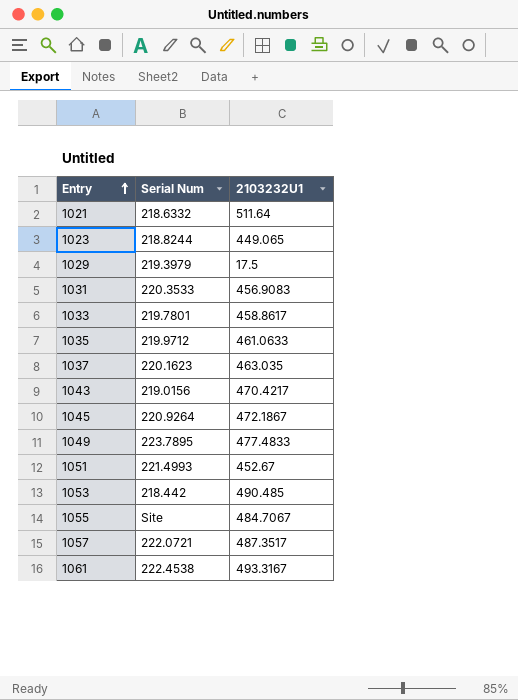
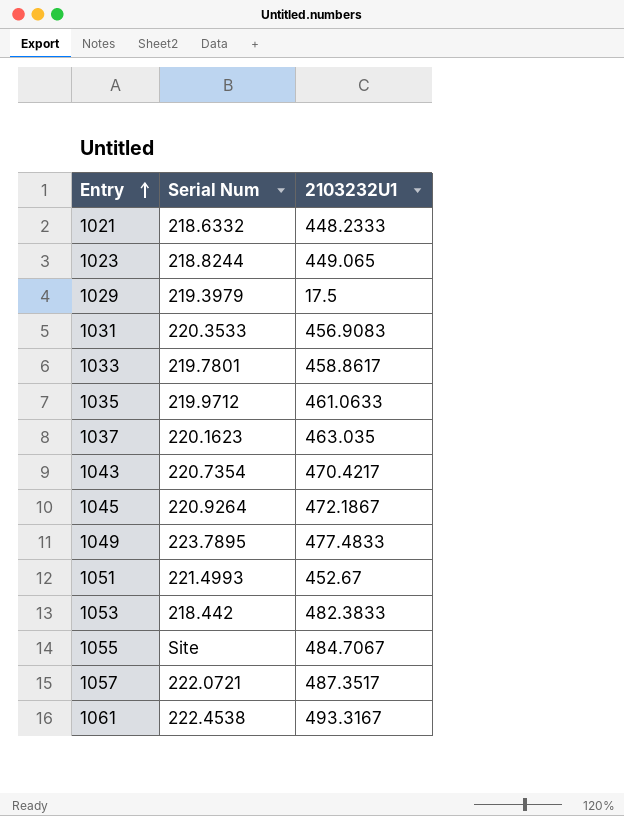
1021 | 2103232U1: 511.64 -> 448.2333
1043 | Serial Num: 219.0156 -> 220.7354
1053 | 2103232U1: 490.485 -> 482.3833

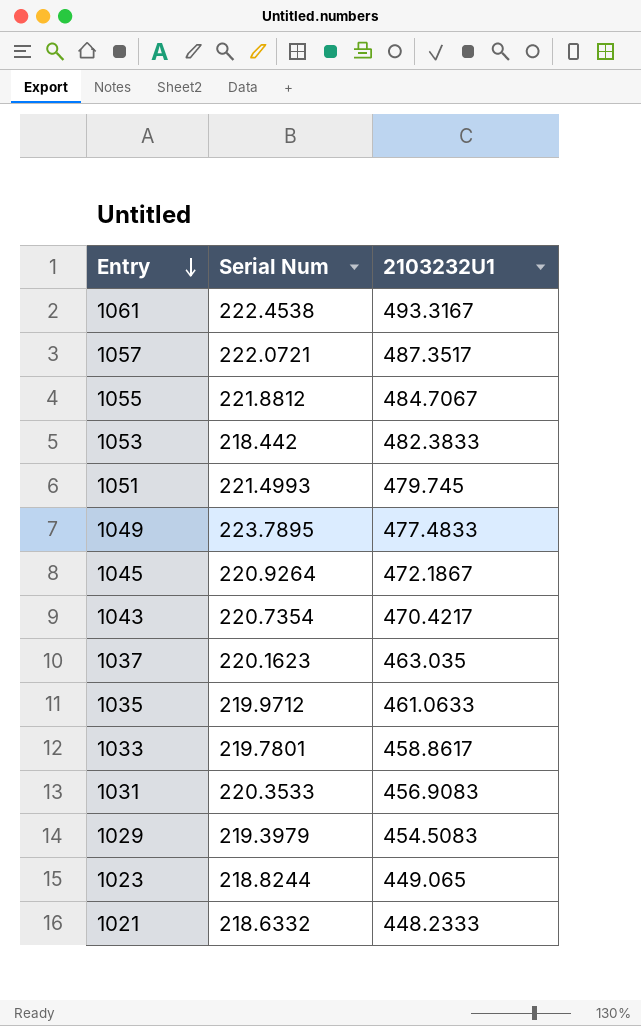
row order: Entry ascending -> Entry descending
1055 | Serial Num: Site -> 221.8812
1051 | 2103232U1: 452.67 -> 479.745
1029 | 2103232U1: 17.5 -> 454.5083

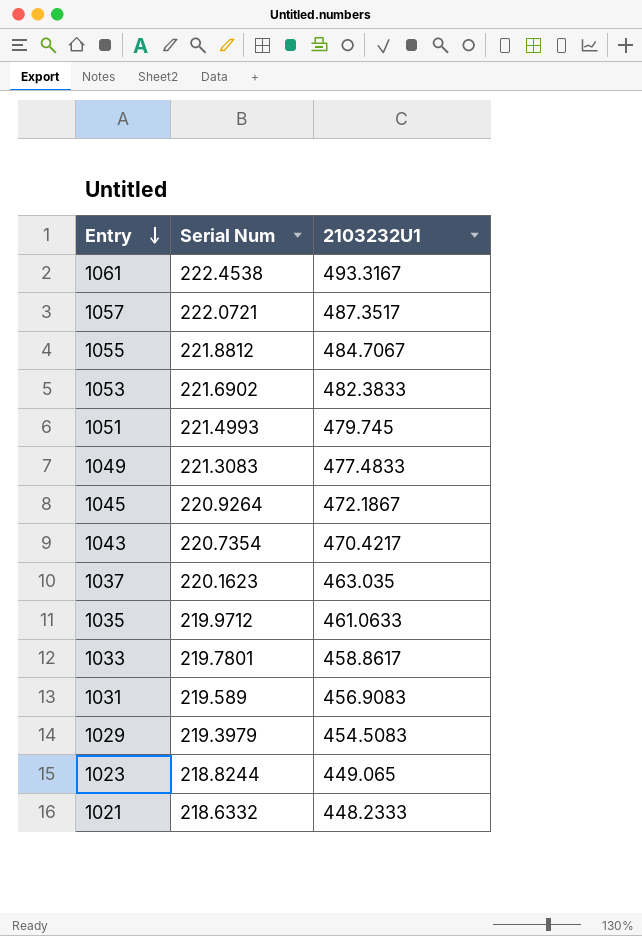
1053 | Serial Num: 218.442 -> 221.6902
1049 | Serial Num: 223.7895 -> 221.3083
1031 | Serial Num: 220.3533 -> 219.589

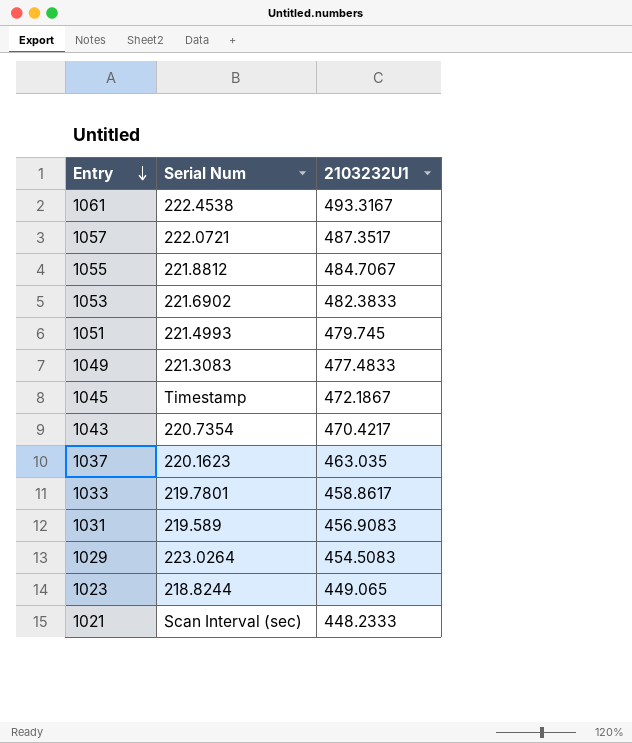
row 1035: 219.9712 | 461.0633 -> none
1045 | Serial Num: 220.9264 -> Timestamp
1029 | Serial Num: 219.3979 -> 223.0264
1021 | Serial Num: 218.6332 -> Scan Interval (sec)

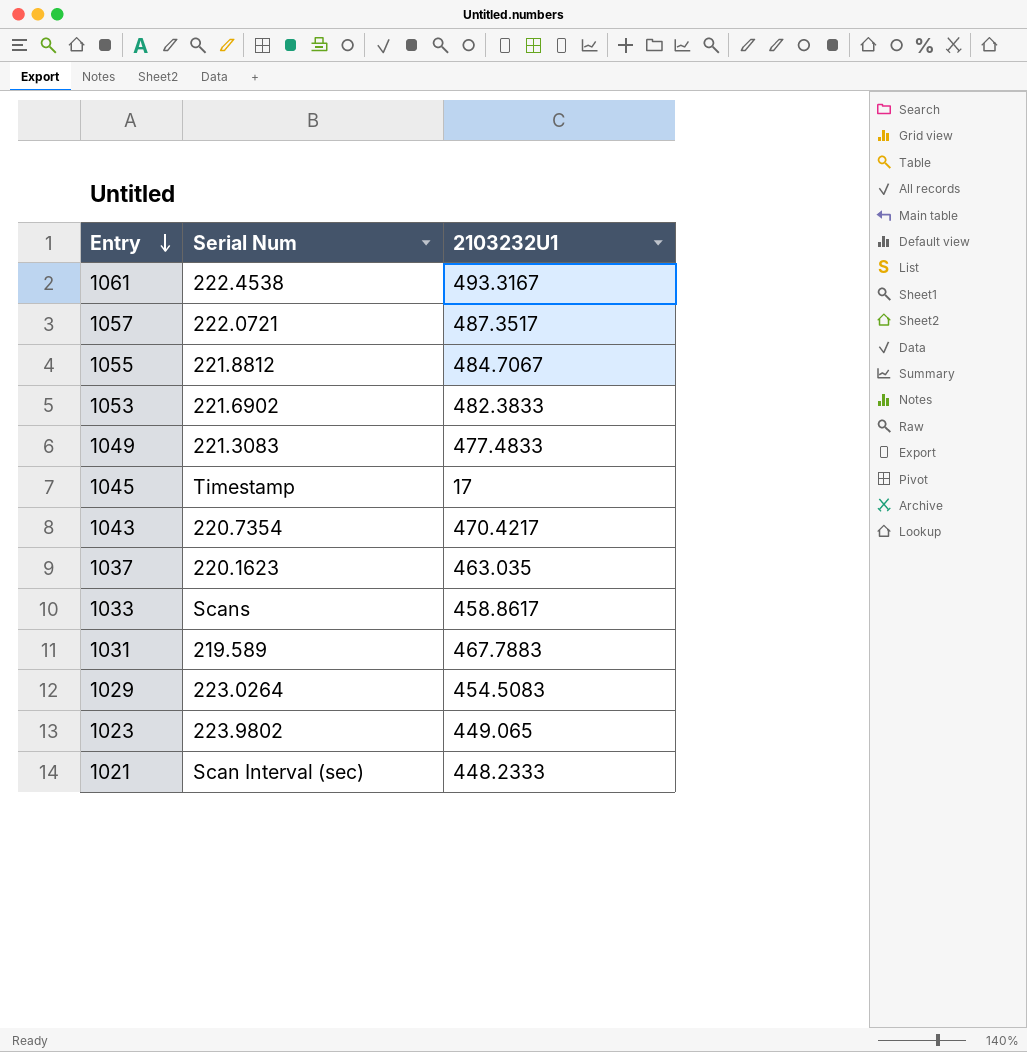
row 1051: 221.4993 | 479.745 -> none
1045 | 2103232U1: 472.1867 -> 17
1033 | Serial Num: 219.7801 -> Scans
1031 | 2103232U1: 456.9083 -> 467.7883
1023 | Serial Num: 218.8244 -> 223.9802

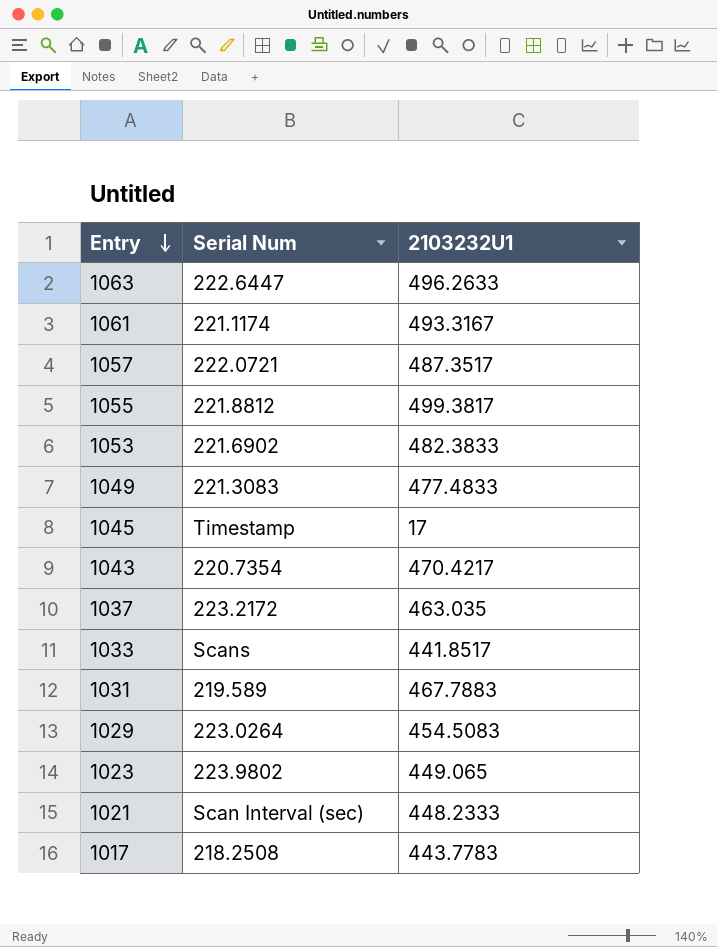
row 1063: none -> 222.6447 | 496.2633
1061 | Serial Num: 222.4538 -> 221.1174
1055 | 2103232U1: 484.7067 -> 499.3817
1037 | Serial Num: 220.1623 -> 223.2172
1033 | 2103232U1: 458.8617 -> 441.8517
row 1017: none -> 218.2508 | 443.7783

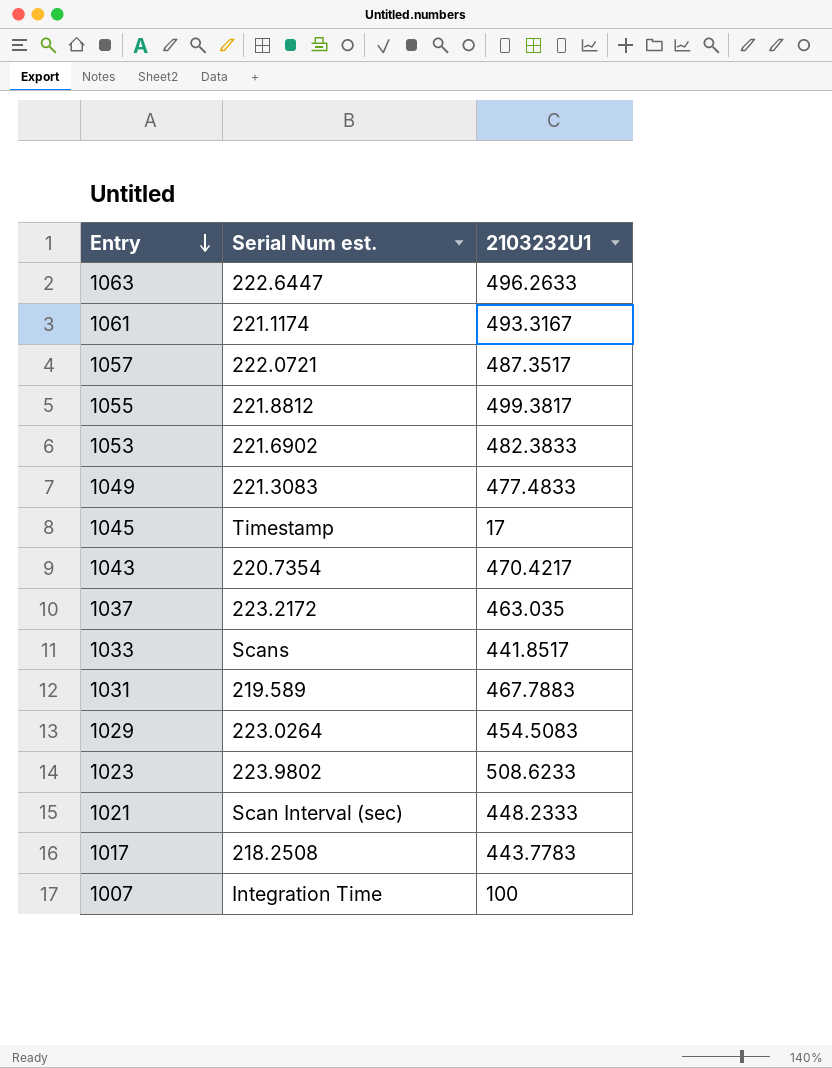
column name: Serial Num -> Serial Num est.
1023 | 2103232U1: 449.065 -> 508.6233
row 1007: none -> Integration Time | 100

